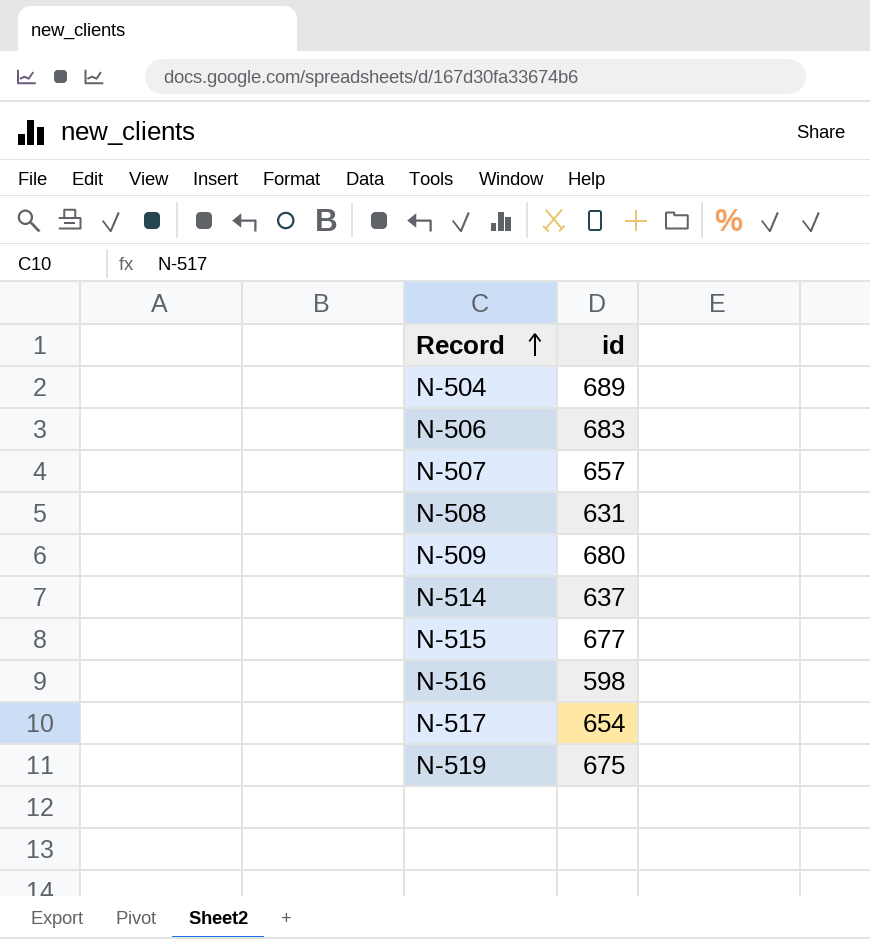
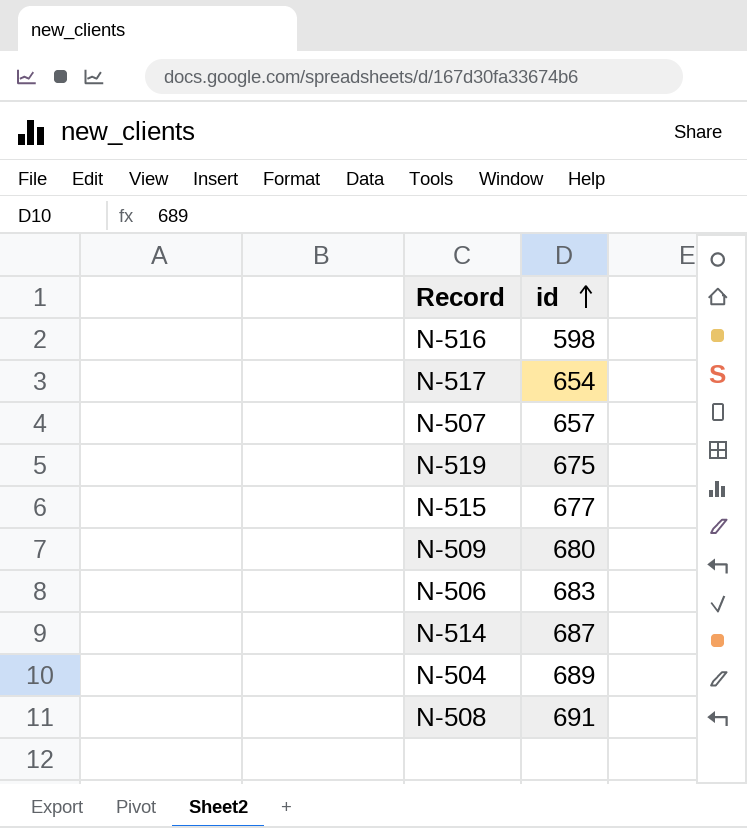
row order: Record ascending -> id ascending
N-514 | id: 637 -> 687
N-508 | id: 631 -> 691

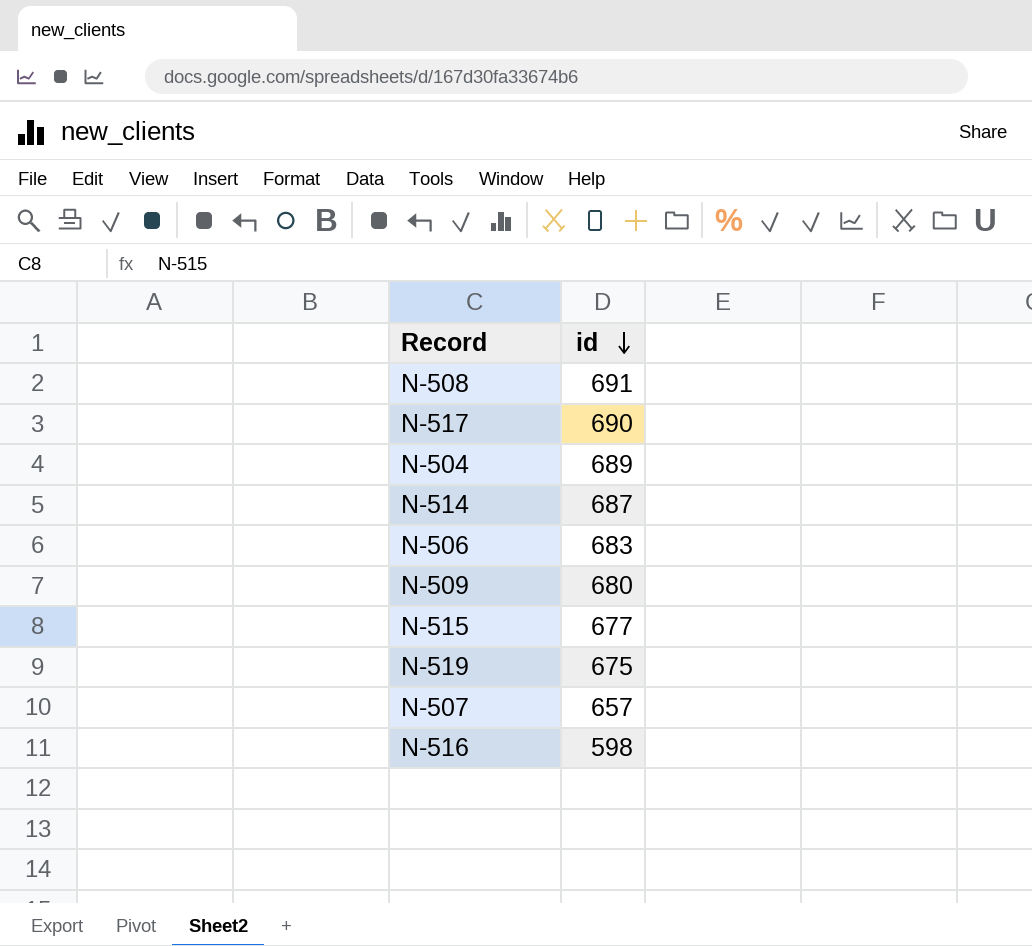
row order: id ascending -> id descending
N-517 | id: 654 -> 690

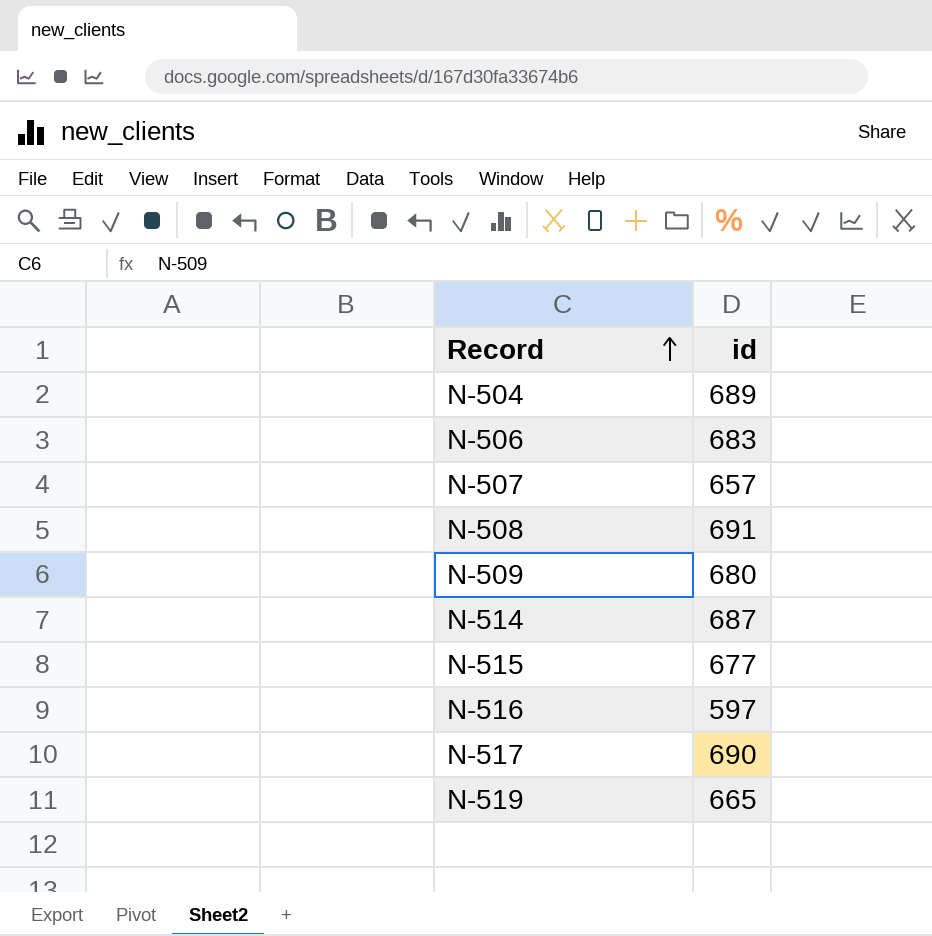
row order: id descending -> Record ascending
N-516 | id: 598 -> 597
N-519 | id: 675 -> 665

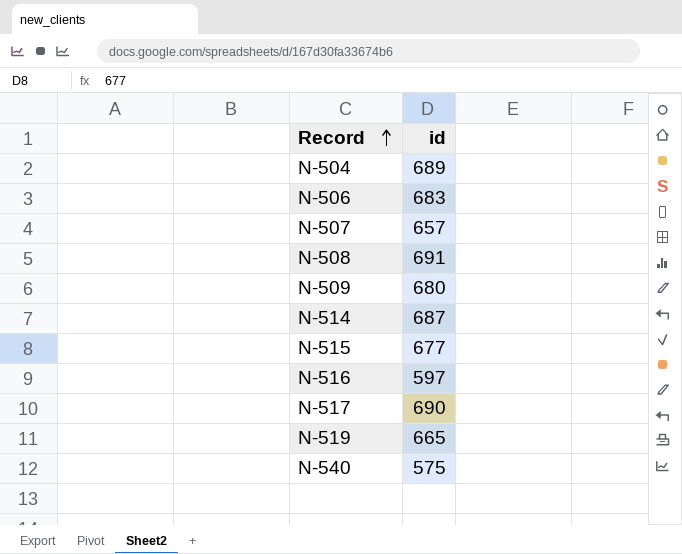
row N-540: none -> 575

